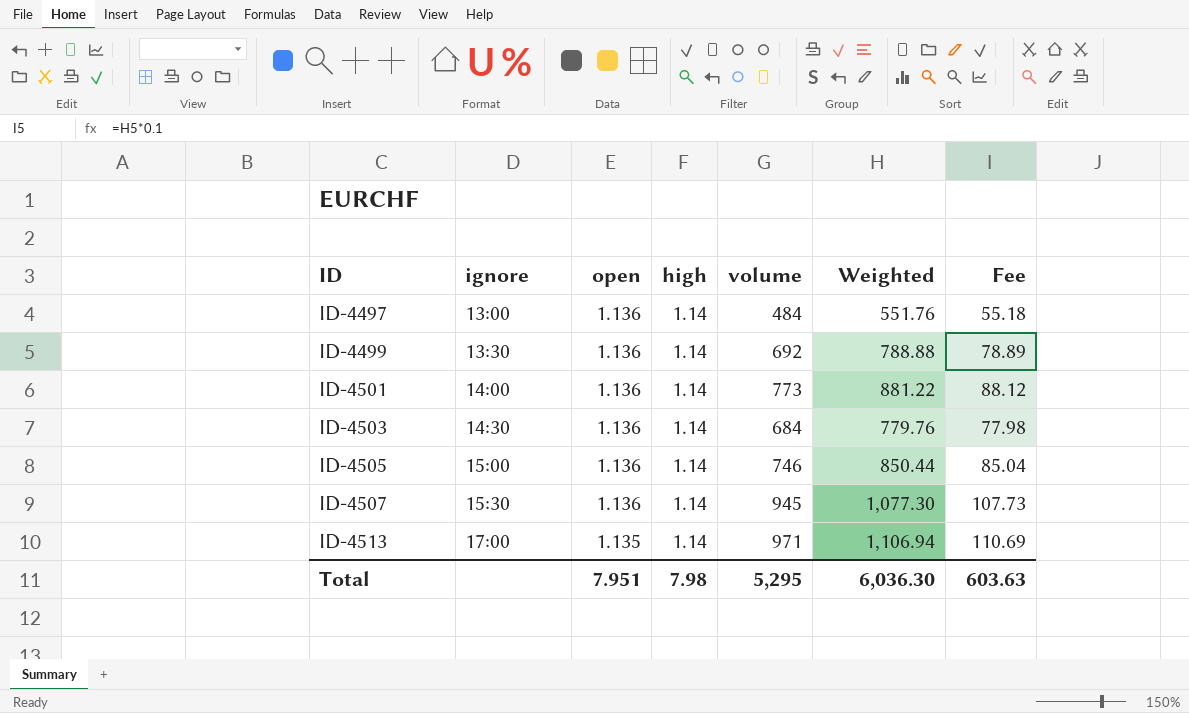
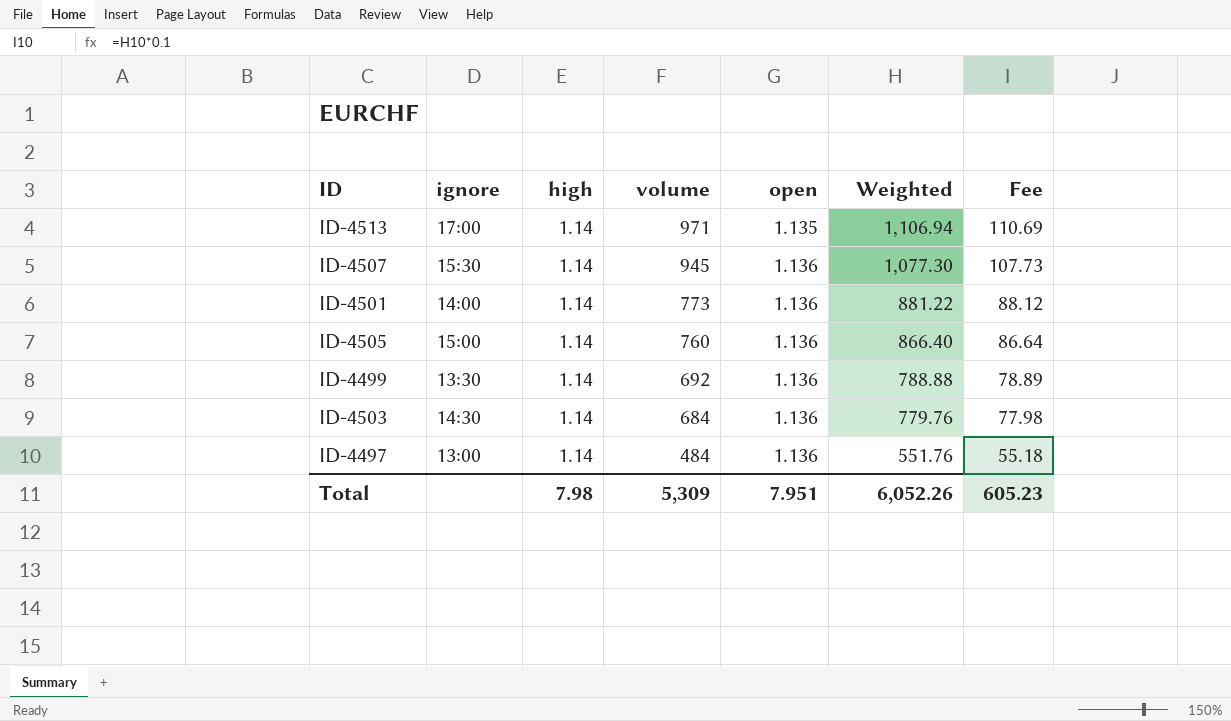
row order: ID ascending -> volume descending
column open | position: 3 -> 5
ID-4505 | volume: 746 -> 760
ID-4505 | Weighted: 850.44 -> 866.40
ID-4505 | Fee: 85.04 -> 86.64
Total | volume: 5,295 -> 5,309
Total | Weighted: 6,036.30 -> 6,052.26
Total | Fee: 603.63 -> 605.23

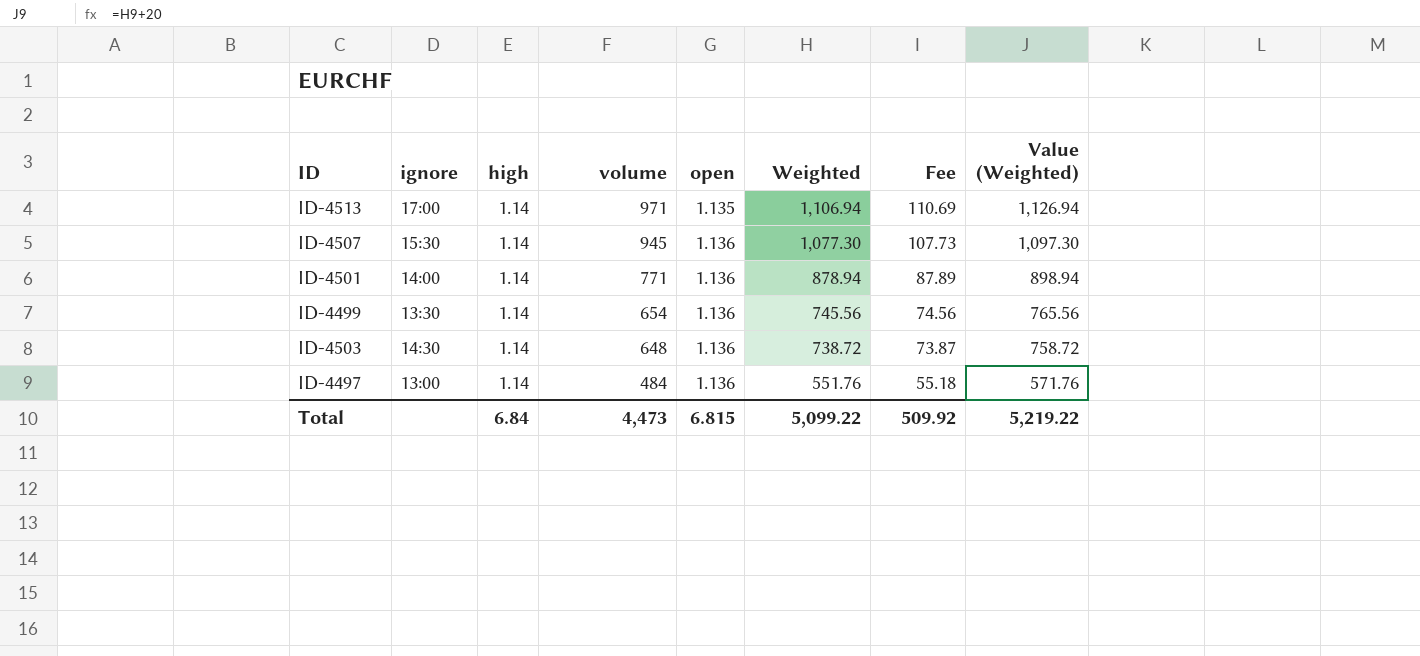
column Value (Weighted) | formula: none -> [Weighted] + 20
row ID-4505: 15:00 | 1.14 | 760 | 1.136 | 866.40 | 86.64 -> none
ID-4501 | volume: 773 -> 771
ID-4501 | Weighted: 881.22 -> 878.94
ID-4501 | Fee: 88.12 -> 87.89
ID-4499 | volume: 692 -> 654
ID-4499 | Weighted: 788.88 -> 745.56
ID-4499 | Fee: 78.89 -> 74.56
ID-4503 | volume: 684 -> 648
ID-4503 | Weighted: 779.76 -> 738.72
ID-4503 | Fee: 77.98 -> 73.87
Total | high: 7.98 -> 6.84
Total | volume: 5,309 -> 4,473
Total | open: 7.951 -> 6.815
Total | Weighted: 6,052.26 -> 5,099.22
Total | Fee: 605.23 -> 509.92

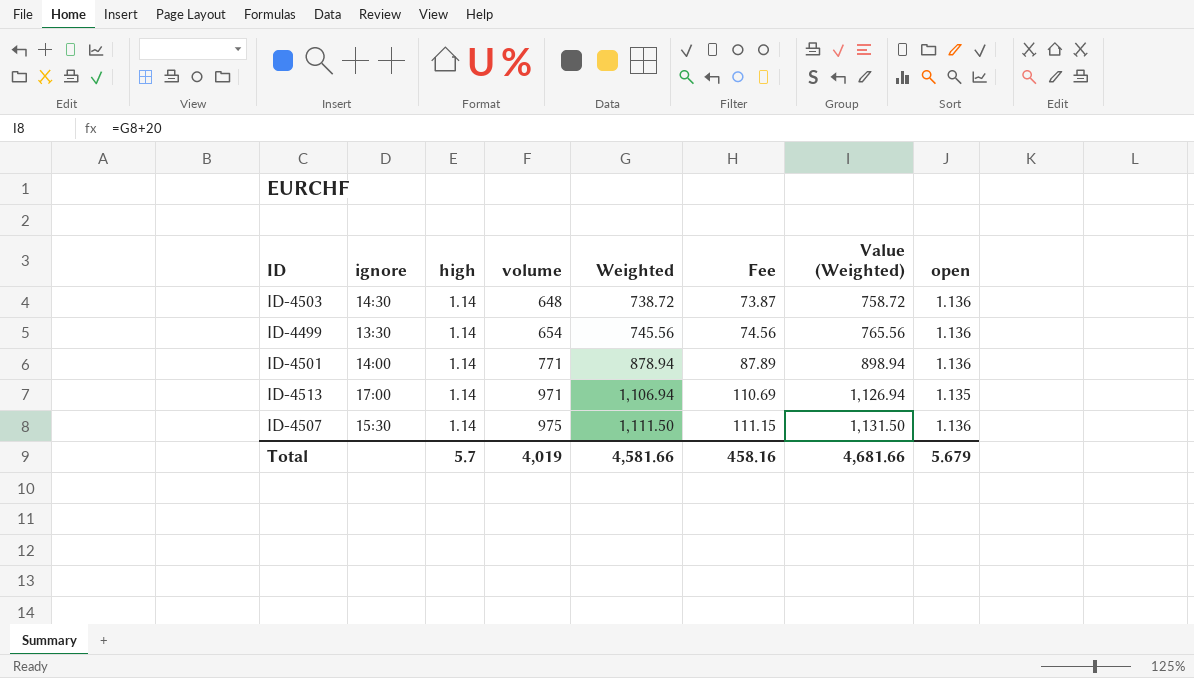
row order: volume descending -> volume ascending
column open | position: 5 -> 8
row ID-4497: 13:00 | 1.14 | 484 | 1.136 | 551.76 | 55.18 | 571.76 -> none
ID-4507 | volume: 945 -> 975
ID-4507 | Weighted: 1,077.30 -> 1,111.50
ID-4507 | Fee: 107.73 -> 111.15
ID-4507 | Value (Weighted): 1,097.30 -> 1,131.50
Total | high: 6.84 -> 5.7
Total | volume: 4,473 -> 4,019
Total | Weighted: 5,099.22 -> 4,581.66
Total | Fee: 509.92 -> 458.16
Total | Value (Weighted): 5,219.22 -> 4,681.66
Total | open: 6.815 -> 5.679

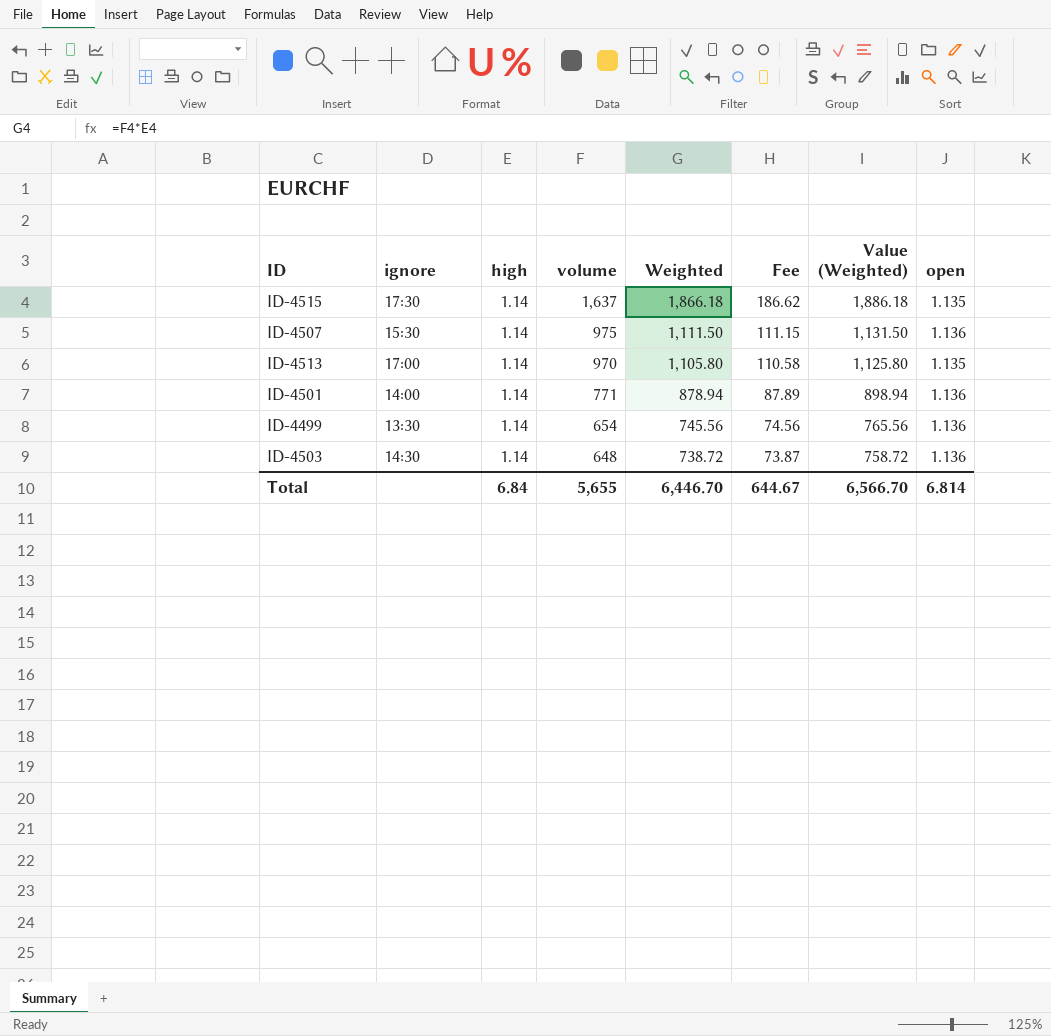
row order: volume ascending -> volume descending
row ID-4515: none -> 17:30 | 1.14 | 1,637 | 1,866.18 | 186.62 | 1,886.18 | 1.135
ID-4513 | volume: 971 -> 970
ID-4513 | Weighted: 1,106.94 -> 1,105.80
ID-4513 | Fee: 110.69 -> 110.58
ID-4513 | Value (Weighted): 1,126.94 -> 1,125.80
Total | high: 5.7 -> 6.84
Total | volume: 4,019 -> 5,655
Total | Weighted: 4,581.66 -> 6,446.70
Total | Fee: 458.16 -> 644.67
Total | Value (Weighted): 4,681.66 -> 6,566.70
Total | open: 5.679 -> 6.814

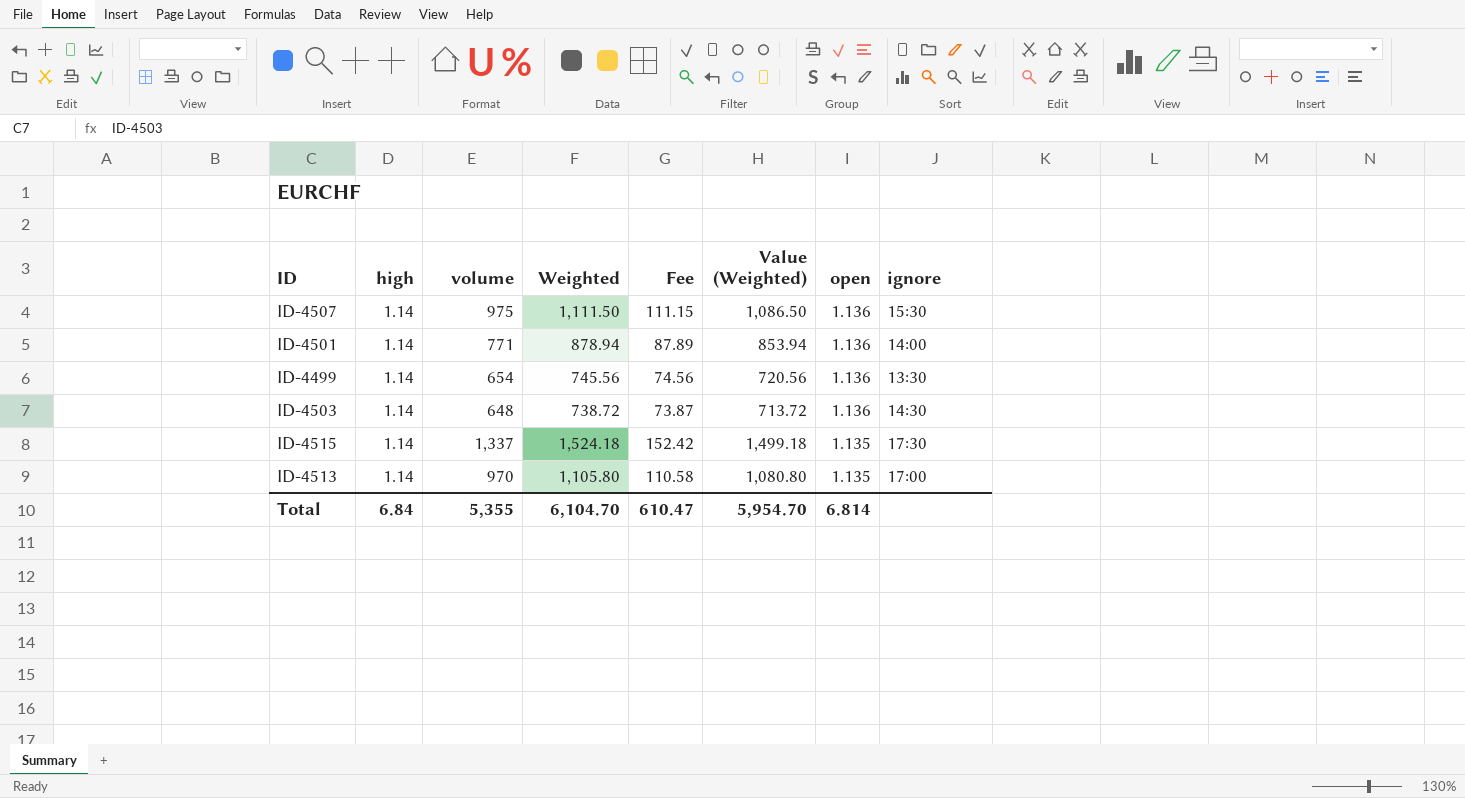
row order: volume descending -> open descending
column Value (Weighted) | formula: [Weighted] + 20 -> [Weighted] - 25
column ignore | position: 2 -> 8
ID-4515 | volume: 1,637 -> 1,337
ID-4515 | Weighted: 1,866.18 -> 1,524.18
ID-4515 | Fee: 186.62 -> 152.42
Total | volume: 5,655 -> 5,355
Total | Weighted: 6,446.70 -> 6,104.70
Total | Fee: 644.67 -> 610.47
Total | Value (Weighted): 6,566.70 -> 5,954.70

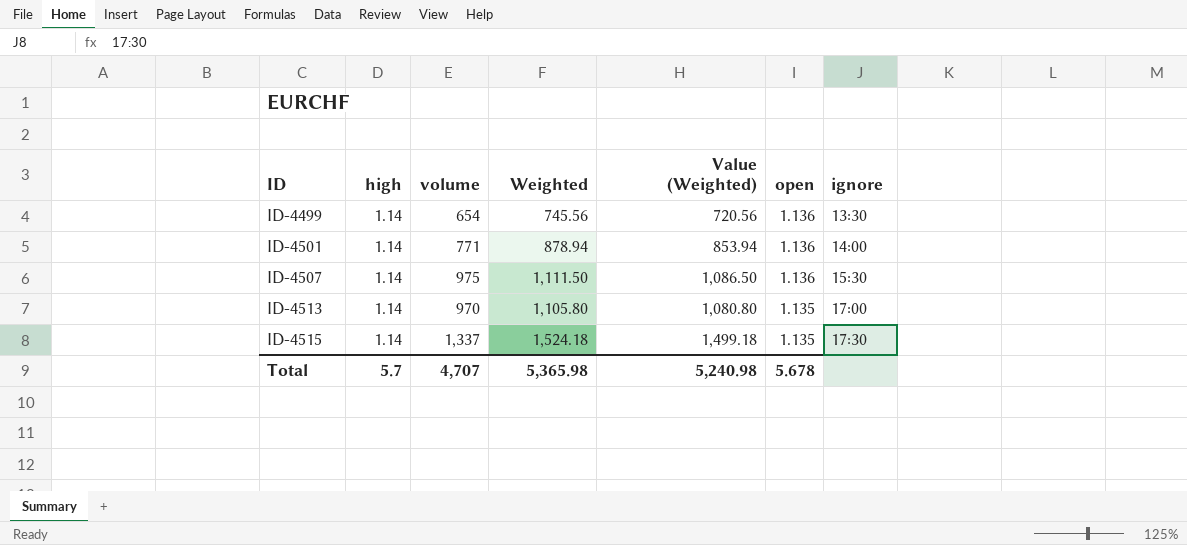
row order: open descending -> ID ascending
column Fee | formula: [Weighted] * 0.1 -> none
row ID-4503: 1.14 | 648 | 738.72 | 73.87 | 713.72 | 1.136 | 14:30 -> none
Total | high: 6.84 -> 5.7
Total | volume: 5,355 -> 4,707
Total | Weighted: 6,104.70 -> 5,365.98
Total | Value (Weighted): 5,954.70 -> 5,240.98
Total | open: 6.814 -> 5.678

